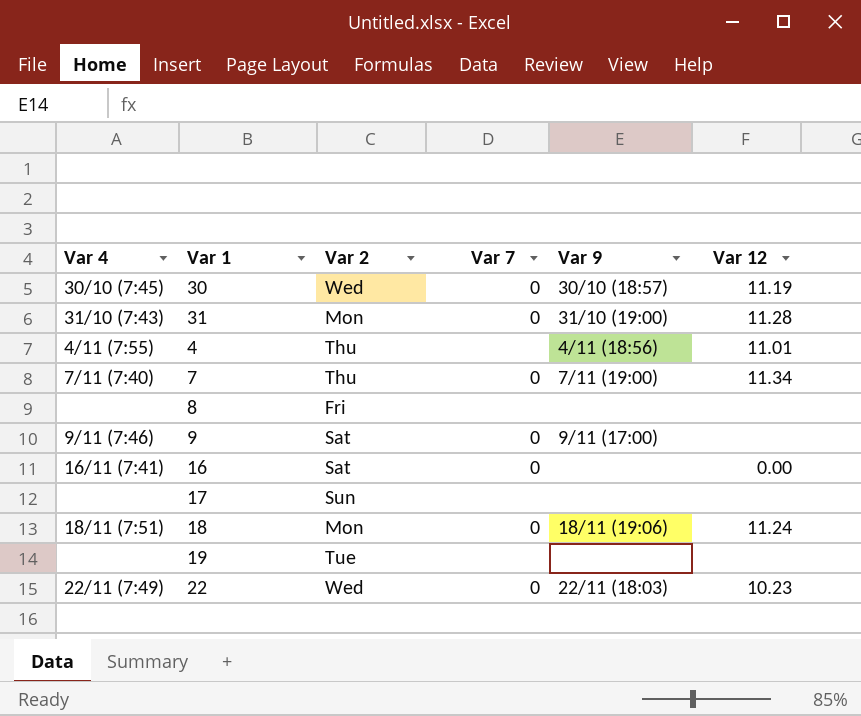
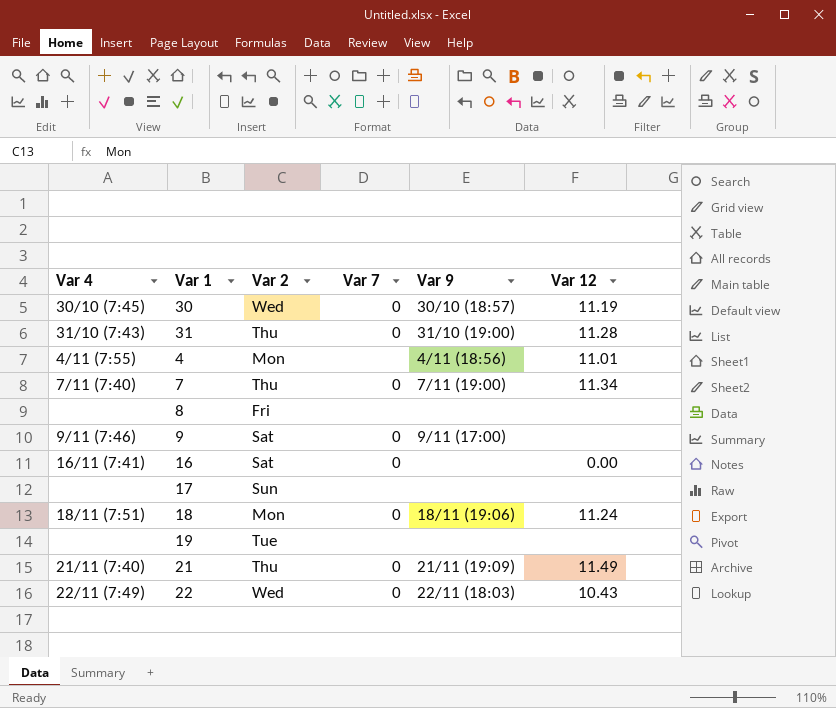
31 | Var 2: Mon -> Thu
4 | Var 2: Thu -> Mon
row 21: none -> 21/11 (7:40) | Thu | 0 | 21/11 (19:09) | 11.49
22 | Var 12: 10.23 -> 10.43

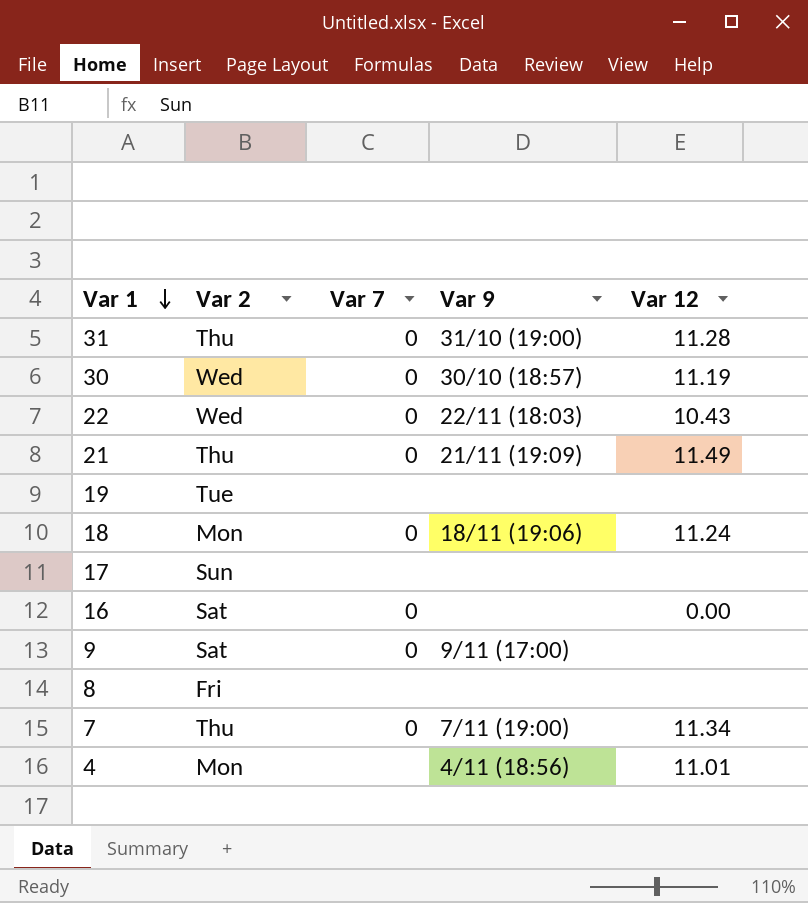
row order: none -> Var 1 descending
column Var 4 | position: 1 -> none

